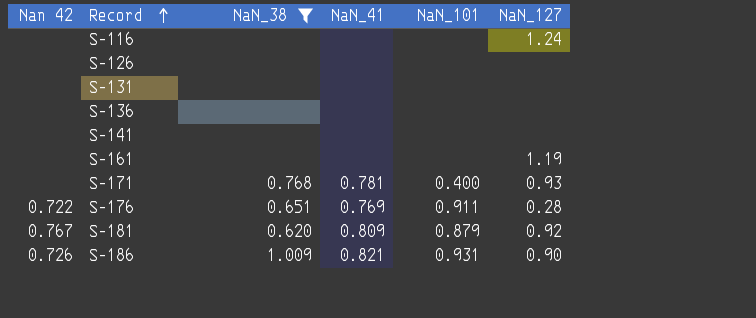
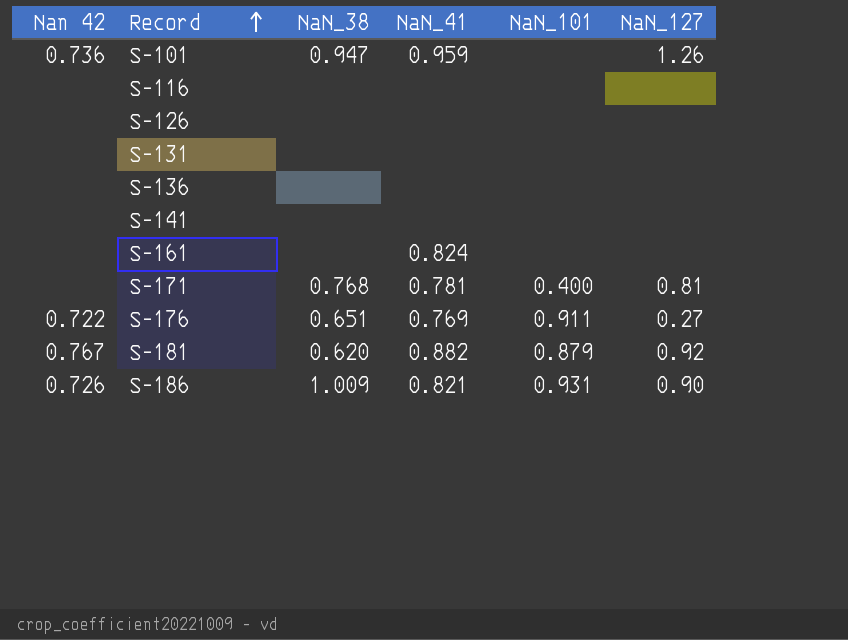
filter: NaN_38 != 0.947 -> none
S-116 | NaN_127: 1.24 -> none
S-161 | NaN_41: none -> 0.824
S-161 | NaN_127: 1.19 -> none
S-171 | NaN_127: 0.93 -> 0.81
S-176 | NaN_127: 0.28 -> 0.27
S-181 | NaN_41: 0.809 -> 0.882

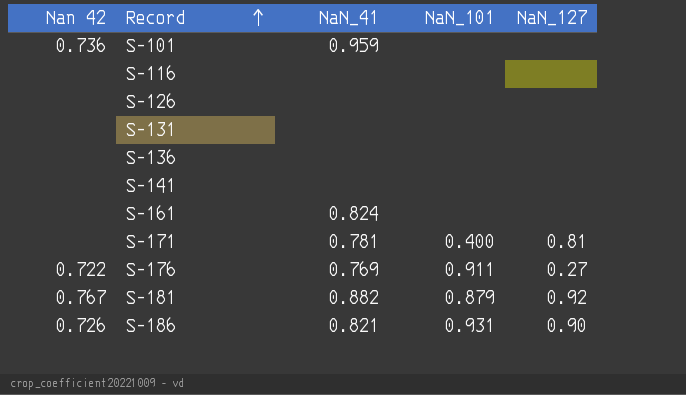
column NaN_38 | position: 3 -> none
S-101 | NaN_127: 1.26 -> none

